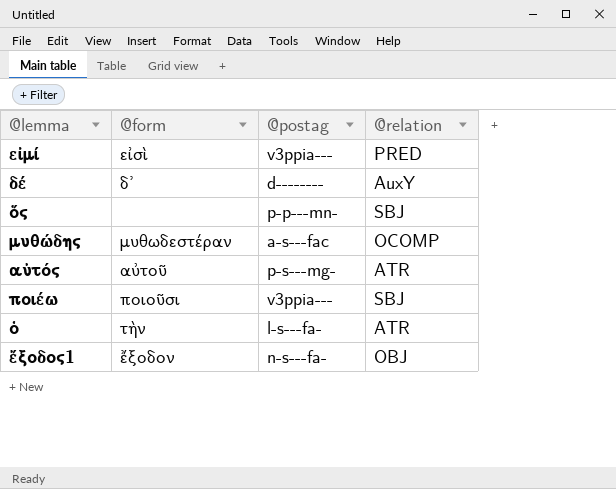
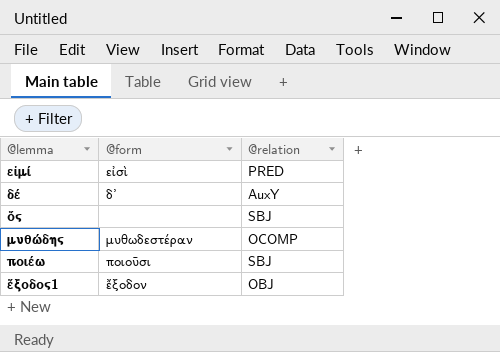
column @postag | position: 3 -> none
row αὐτός: αὐτοῦ | p-s---mg- | ATR -> none
row ὁ: τὴν | l-s---fa- | ATR -> none

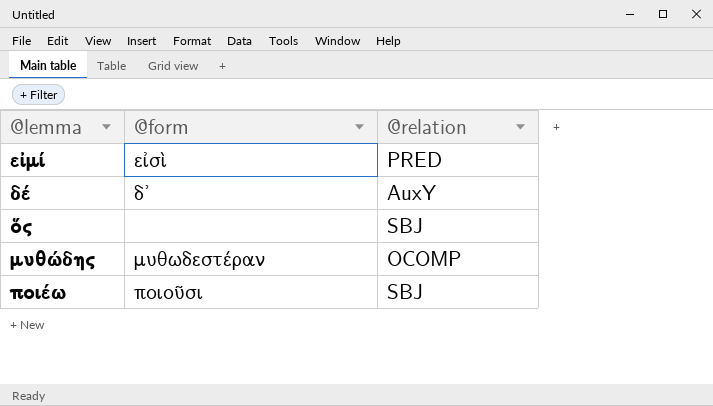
row ἔξοδος1: ἔξοδον | OBJ -> none

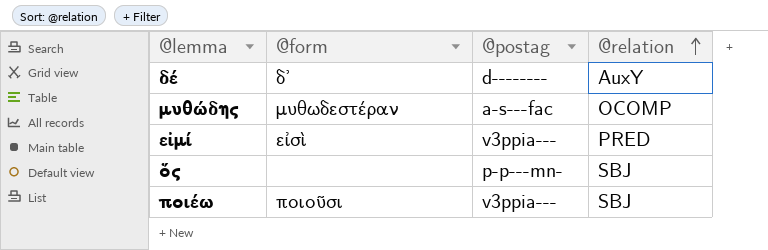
row order: none -> @relation ascending
column @postag | position: none -> 3

